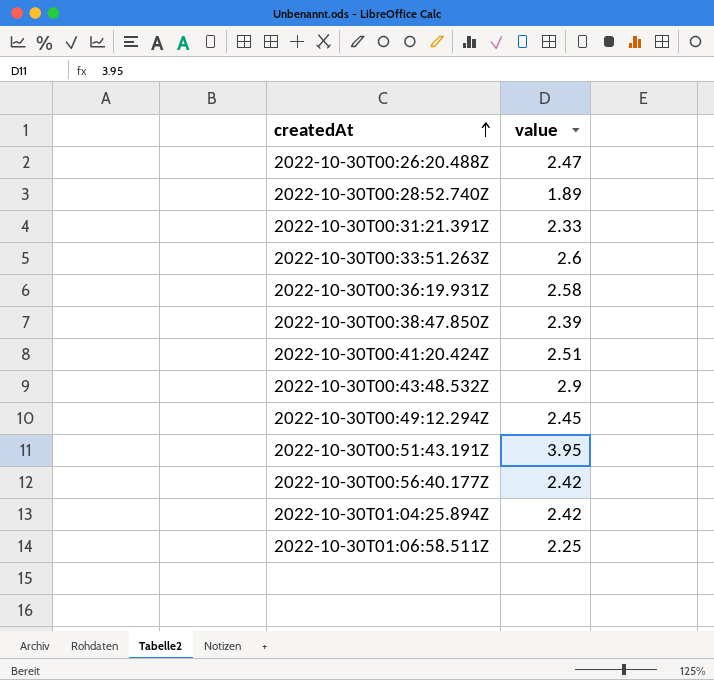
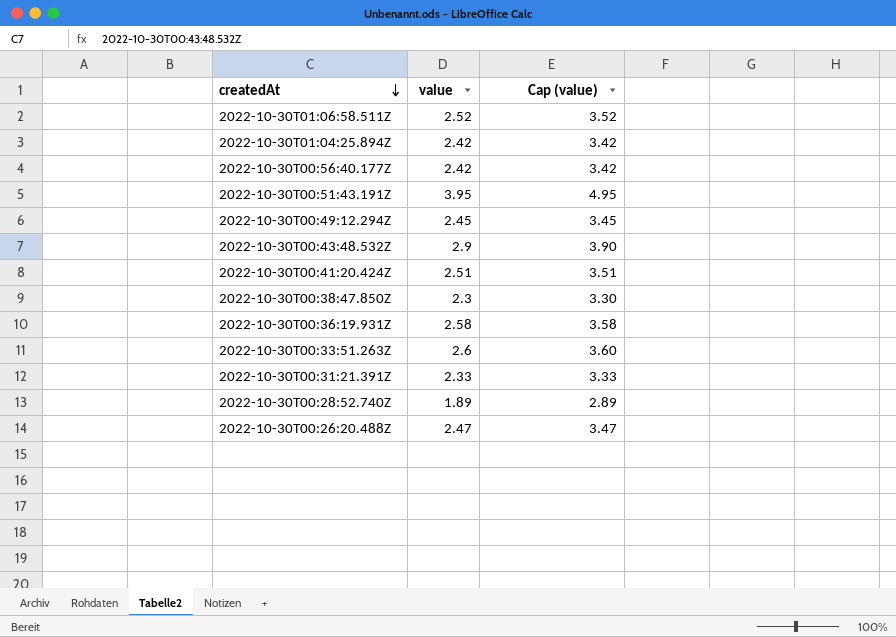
row order: createdAt ascending -> createdAt descending
column Cap (value) | formula: none -> [value] + 1
2022-10-30T01:06:58.511Z | value: 2.25 -> 2.52
2022-10-30T00:38:47.850Z | value: 2.39 -> 2.3

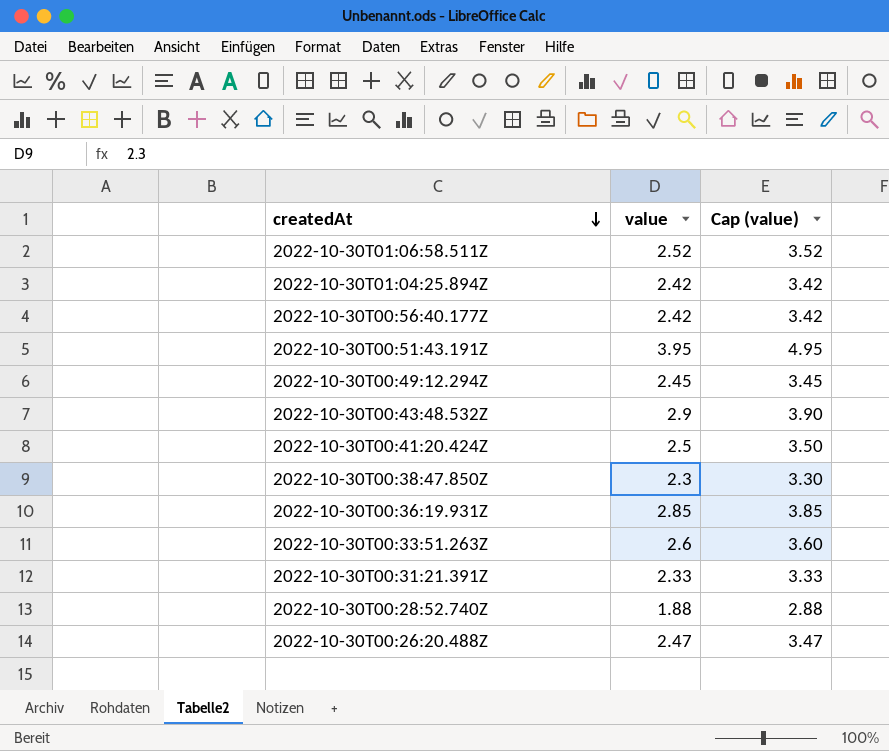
2022-10-30T00:41:20.424Z | value: 2.51 -> 2.5
2022-10-30T00:41:20.424Z | Cap (value): 3.51 -> 3.50
2022-10-30T00:36:19.931Z | value: 2.58 -> 2.85
2022-10-30T00:36:19.931Z | Cap (value): 3.58 -> 3.85
2022-10-30T00:28:52.740Z | value: 1.89 -> 1.88
2022-10-30T00:28:52.740Z | Cap (value): 2.89 -> 2.88

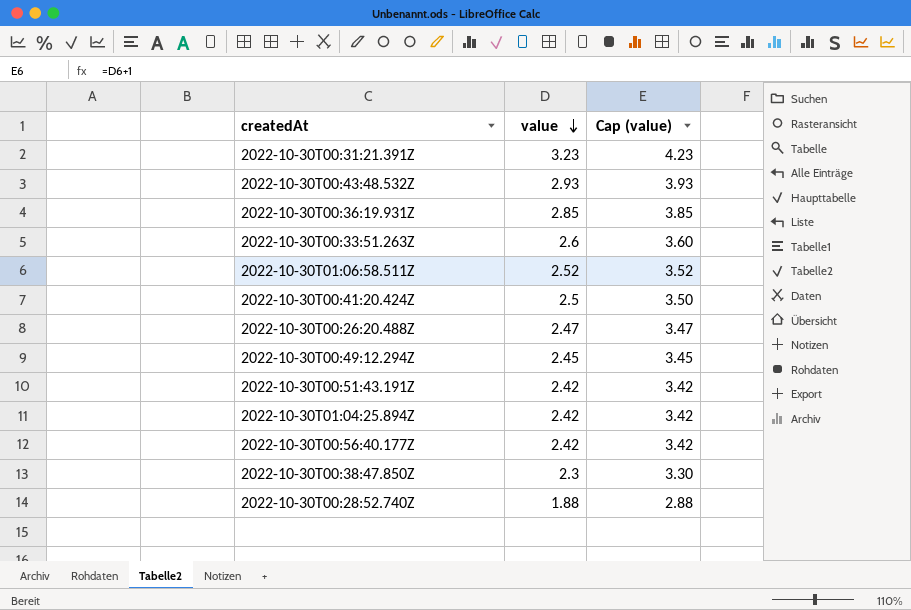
row order: createdAt descending -> value descending
2022-10-30T00:31:21.391Z | value: 2.33 -> 3.23
2022-10-30T00:31:21.391Z | Cap (value): 3.33 -> 4.23
2022-10-30T00:43:48.532Z | value: 2.9 -> 2.93
2022-10-30T00:43:48.532Z | Cap (value): 3.90 -> 3.93
2022-10-30T00:51:43.191Z | value: 3.95 -> 2.42
2022-10-30T00:51:43.191Z | Cap (value): 4.95 -> 3.42

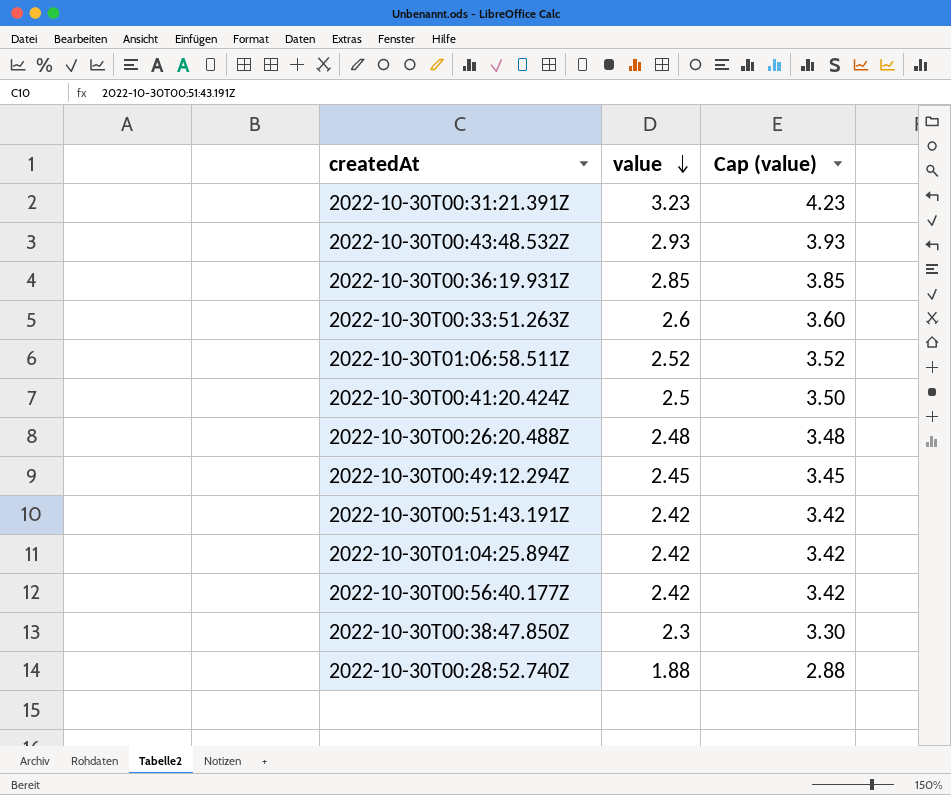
2022-10-30T00:26:20.488Z | value: 2.47 -> 2.48
2022-10-30T00:26:20.488Z | Cap (value): 3.47 -> 3.48

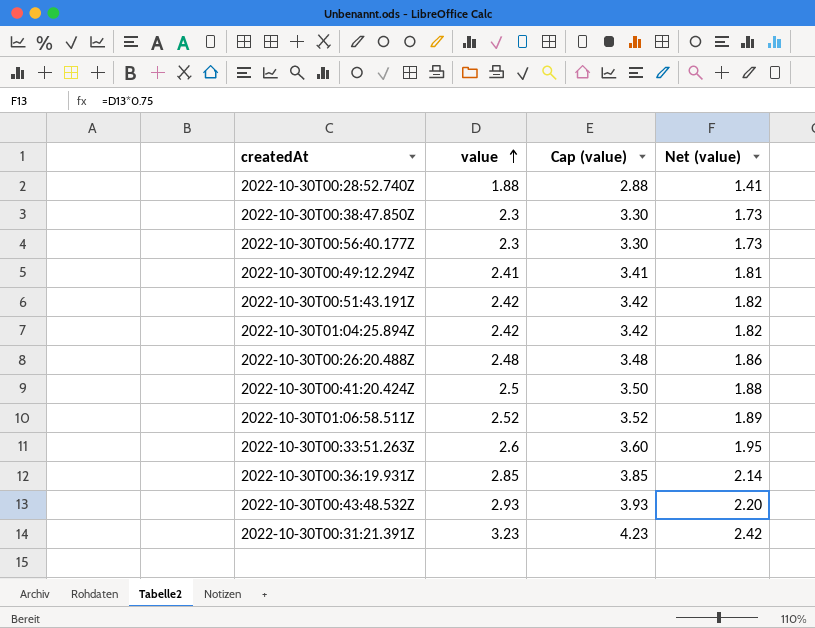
row order: value descending -> value ascending
column Net (value) | formula: none -> [value] * 0.75
2022-10-30T00:56:40.177Z | value: 2.42 -> 2.3
2022-10-30T00:56:40.177Z | Cap (value): 3.42 -> 3.30
2022-10-30T00:49:12.294Z | value: 2.45 -> 2.41
2022-10-30T00:49:12.294Z | Cap (value): 3.45 -> 3.41

